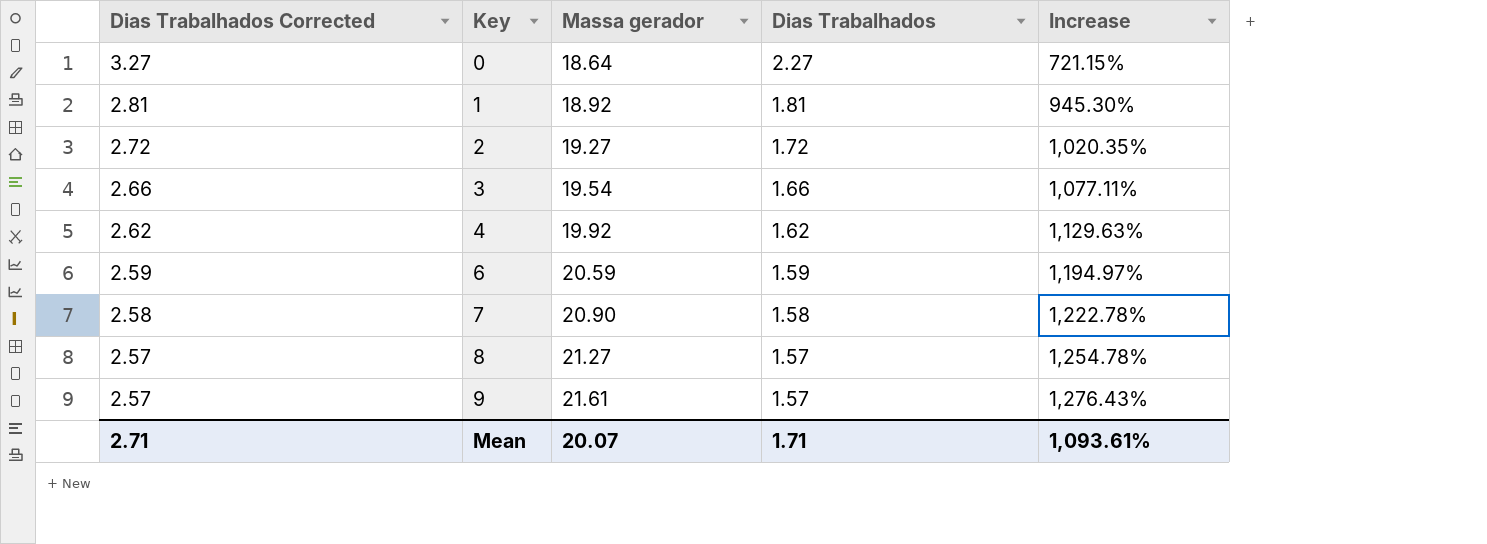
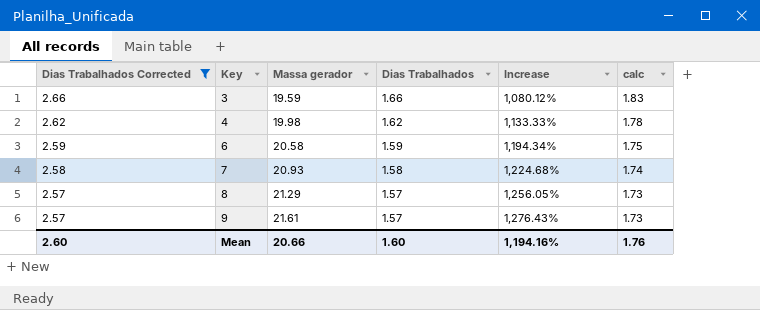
filter: none -> Dias Trabalhados Corrected <= 2.66
column calc | formula: none -> [Dias Trabalhados] * 1.1
3 | Massa gerador: 19.54 -> 19.59
3 | Increase: 1,077.11% -> 1,080.12%
4 | Massa gerador: 19.92 -> 19.98
4 | Increase: 1,129.63% -> 1,133.33%
6 | Massa gerador: 20.59 -> 20.58
6 | Increase: 1,194.97% -> 1,194.34%
7 | Massa gerador: 20.90 -> 20.93
7 | Increase: 1,222.78% -> 1,224.68%
8 | Massa gerador: 21.27 -> 21.29
8 | Increase: 1,254.78% -> 1,256.05%
Mean | Dias Trabalhados Corrected: 2.71 -> 2.60
Mean | Massa gerador: 20.07 -> 20.66
Mean | Dias Trabalhados: 1.71 -> 1.60
Mean | Increase: 1,093.61% -> 1,194.16%

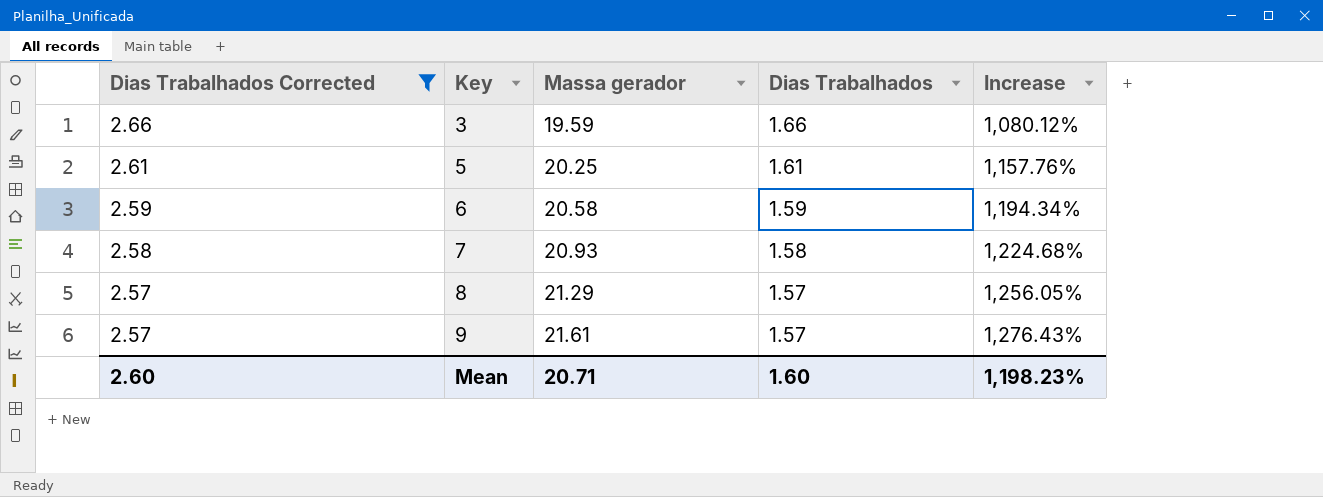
column calc | formula: [Dias Trabalhados] * 1.1 -> none
row 4: 2.62 | 19.98 | 1.62 | 1,133.33% | 1.78 -> none
row 5: none -> 2.61 | 20.25 | 1.61 | 1,157.76%
Mean | Massa gerador: 20.66 -> 20.71
Mean | Increase: 1,194.16% -> 1,198.23%

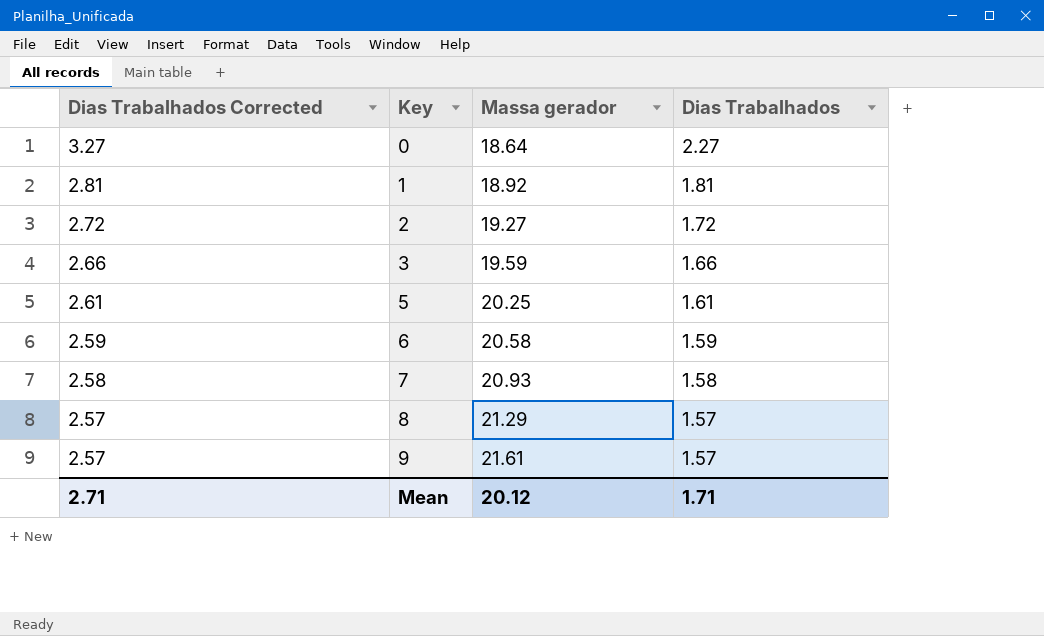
filter: Dias Trabalhados Corrected <= 2.66 -> none
column Increase | formula: ([Massa gerador] - [Dias Trabalhados]) / [Dias Trabalhados] -> none
Mean | Dias Trabalhados Corrected: 2.60 -> 2.71
Mean | Massa gerador: 20.71 -> 20.12
Mean | Dias Trabalhados: 1.60 -> 1.71

